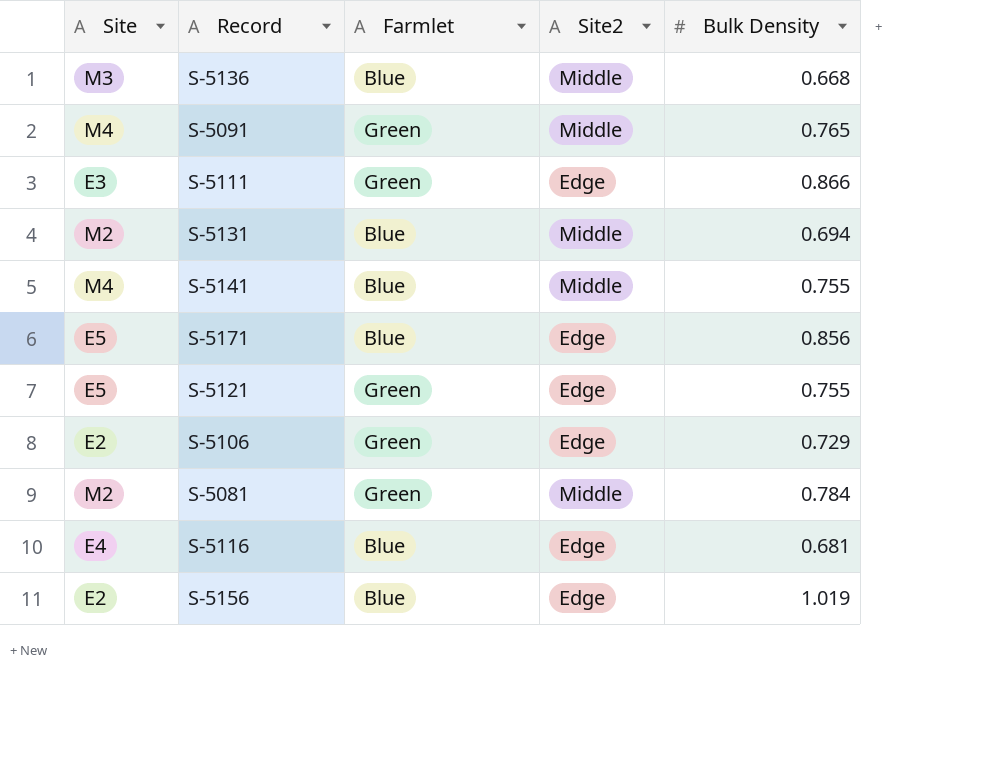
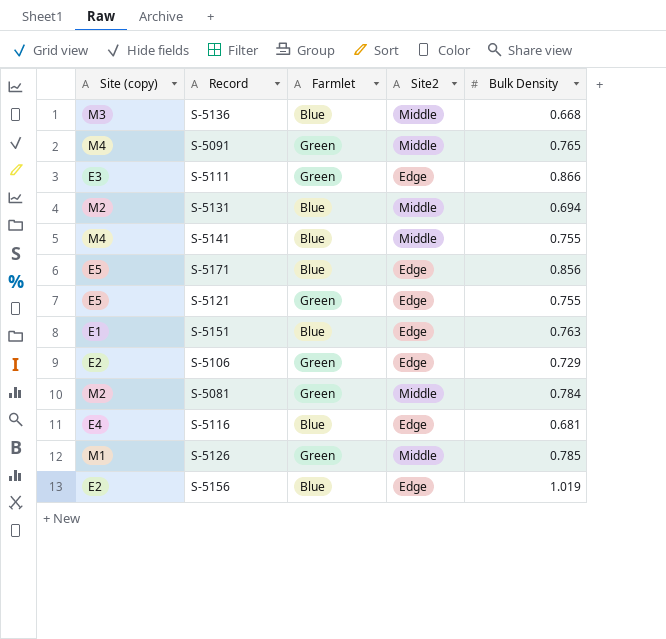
column name: Site -> Site (copy)
row S-5151: none -> E1 | Blue | Edge | 0.763
row S-5126: none -> M1 | Green | Middle | 0.785

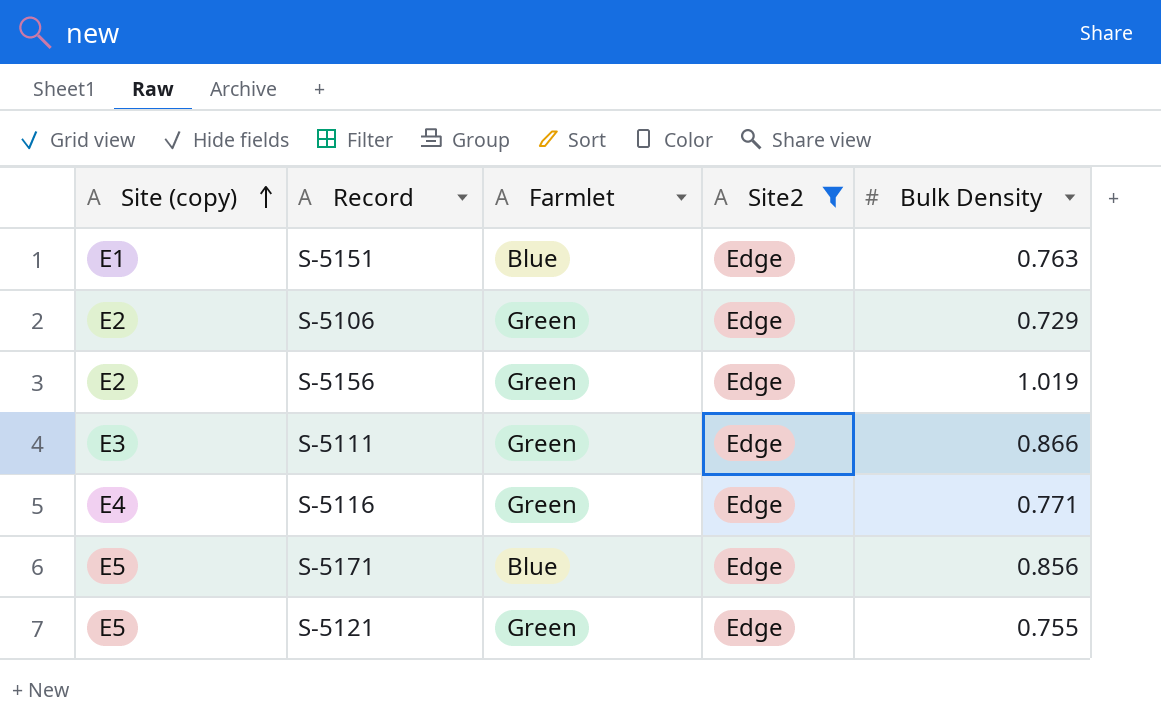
filter: none -> Site2 = Edge
row order: none -> Site (copy) ascending
S-5156 | Farmlet: Blue -> Green
S-5116 | Farmlet: Blue -> Green
S-5116 | Bulk Density: 0.681 -> 0.771

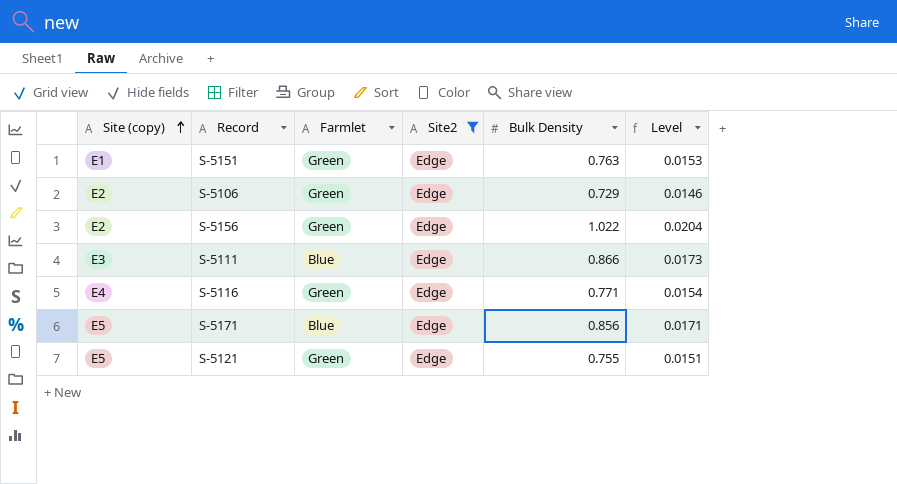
column Level | formula: none -> [Bulk Density] * 0.02
S-5151 | Farmlet: Blue -> Green
S-5156 | Bulk Density: 1.019 -> 1.022
S-5111 | Farmlet: Green -> Blue

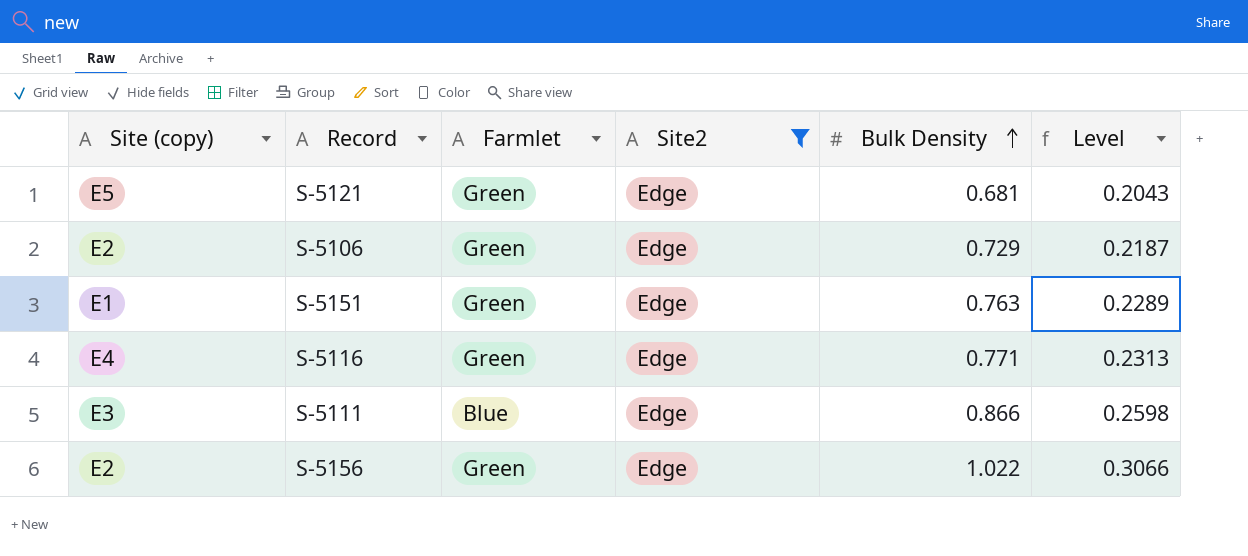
row order: Site (copy) ascending -> Bulk Density ascending
column Level | formula: [Bulk Density] * 0.02 -> [Bulk Density] * 0.3
row S-5171: E5 | Blue | Edge | 0.856 | 0.0171 -> none
S-5121 | Bulk Density: 0.755 -> 0.681

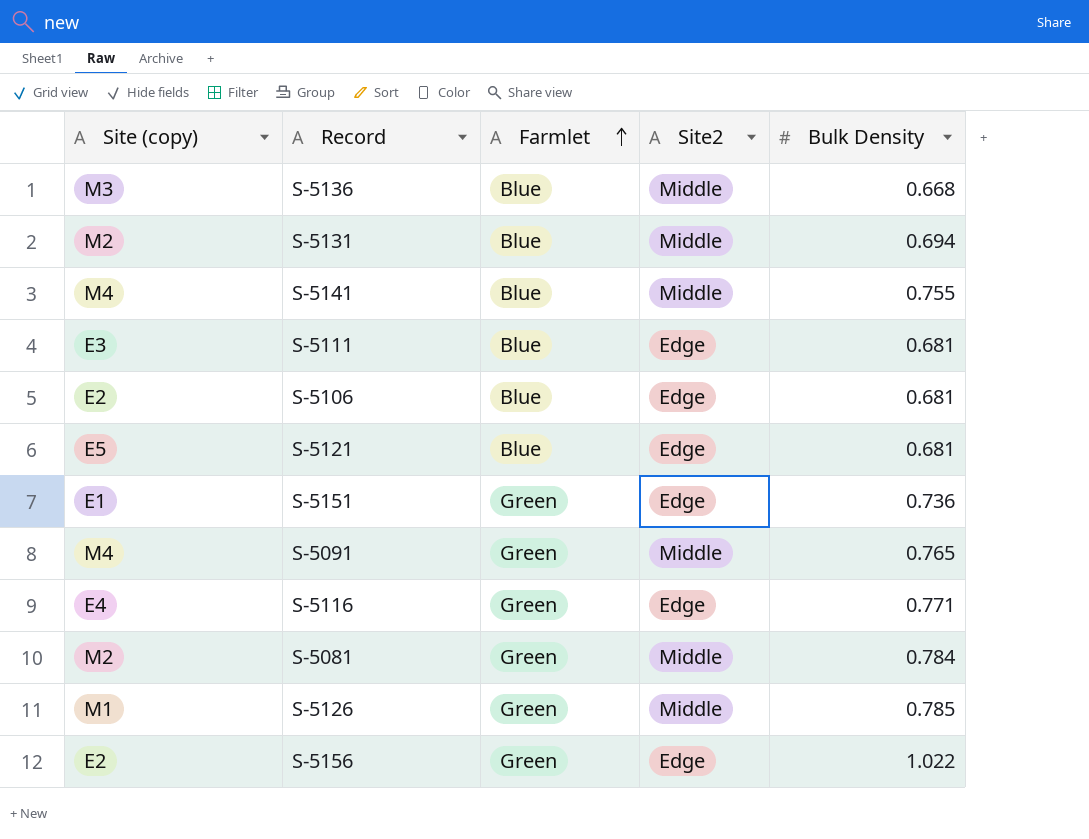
filter: Site2 = Edge -> none
row order: Bulk Density ascending -> Farmlet ascending
column Level | formula: [Bulk Density] * 0.3 -> none
S-5111 | Bulk Density: 0.866 -> 0.681
S-5106 | Farmlet: Green -> Blue
S-5106 | Bulk Density: 0.729 -> 0.681
S-5121 | Farmlet: Green -> Blue
S-5151 | Bulk Density: 0.763 -> 0.736

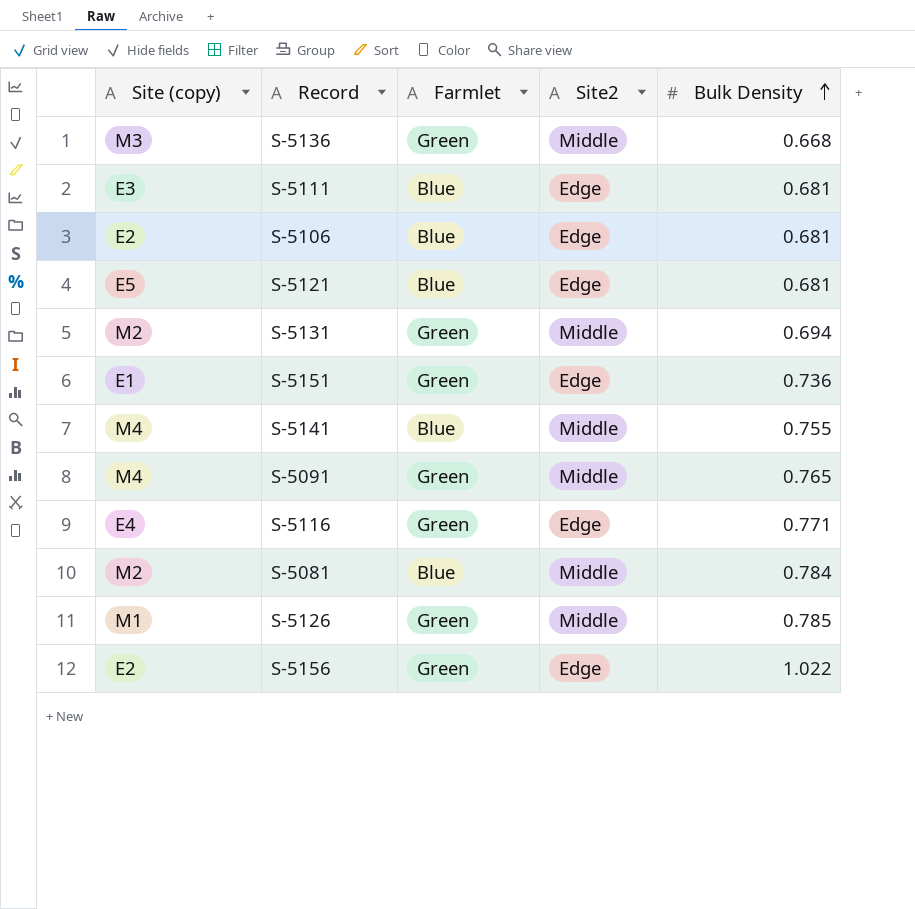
row order: Farmlet ascending -> Bulk Density ascending
S-5136 | Farmlet: Blue -> Green
S-5131 | Farmlet: Blue -> Green
S-5081 | Farmlet: Green -> Blue

